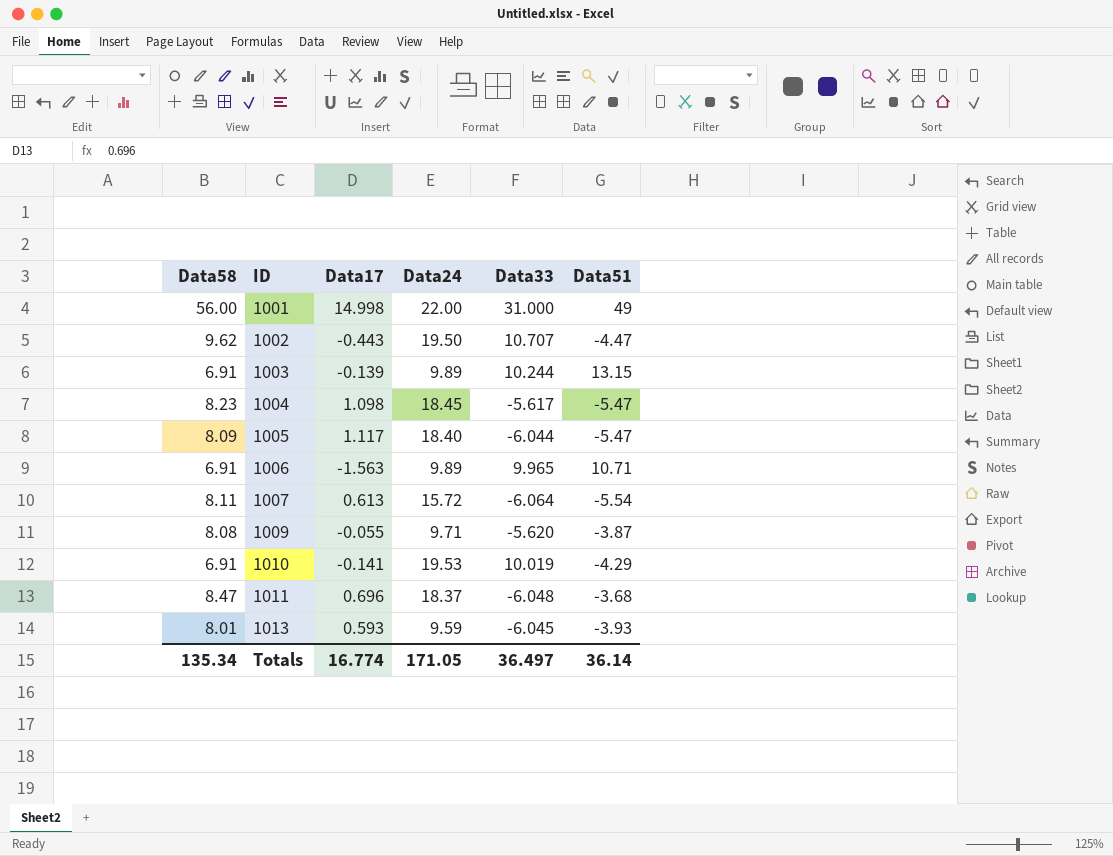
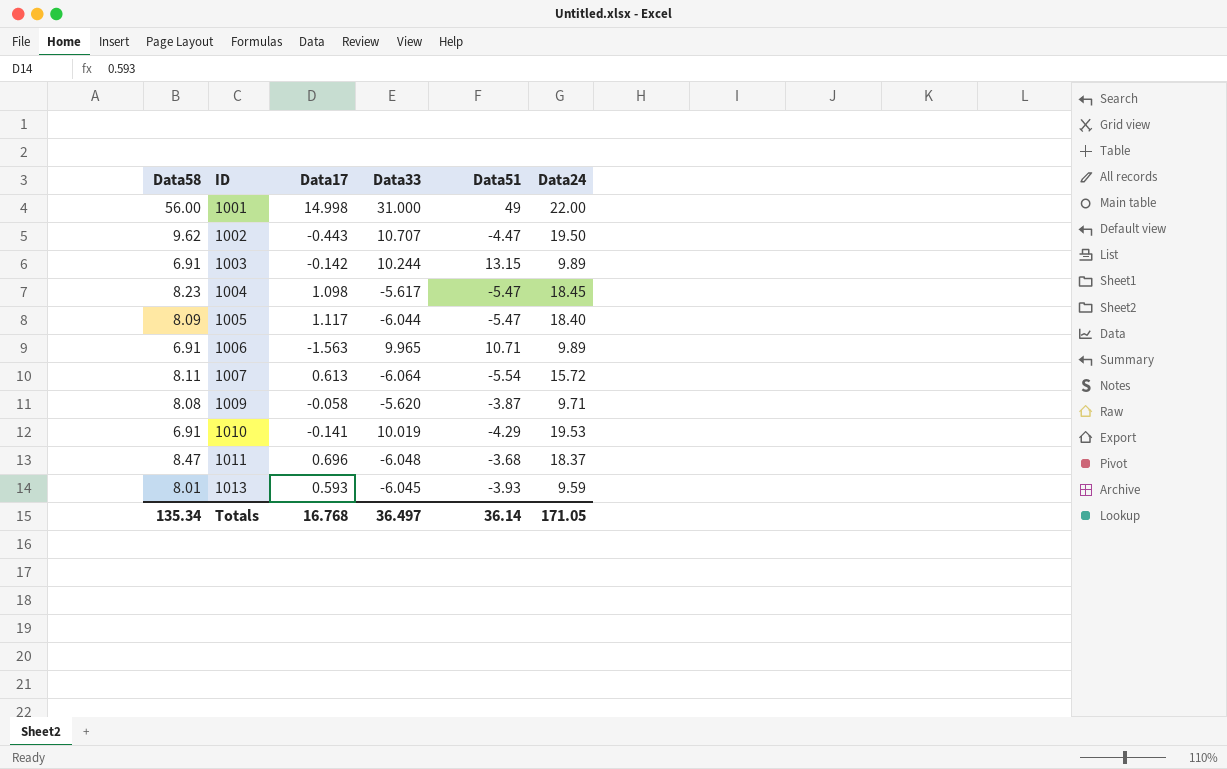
column Data24 | position: 4 -> 6
1003 | Data17: -0.139 -> -0.142
1009 | Data17: -0.055 -> -0.058
Totals | Data17: 16.774 -> 16.768

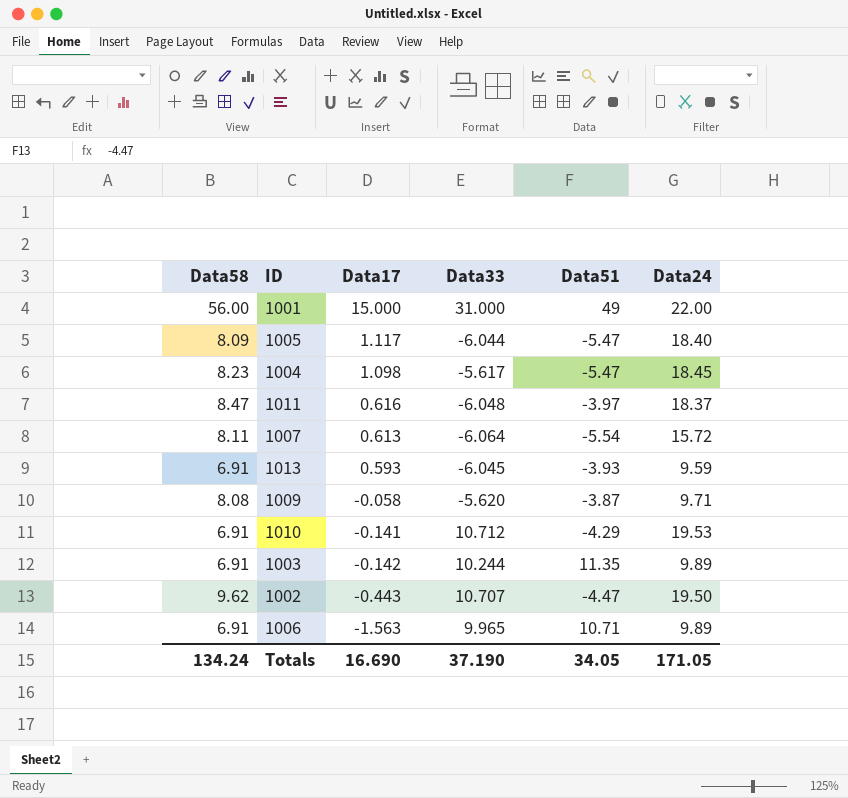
row order: ID ascending -> Data17 descending
1001 | Data17: 14.998 -> 15.000
1011 | Data17: 0.696 -> 0.616
1011 | Data51: -3.68 -> -3.97
1013 | Data58: 8.01 -> 6.91
1010 | Data33: 10.019 -> 10.712
1003 | Data51: 13.15 -> 11.35
Totals | Data58: 135.34 -> 134.24
Totals | Data17: 16.768 -> 16.690
Totals | Data33: 36.497 -> 37.190
Totals | Data51: 36.14 -> 34.05

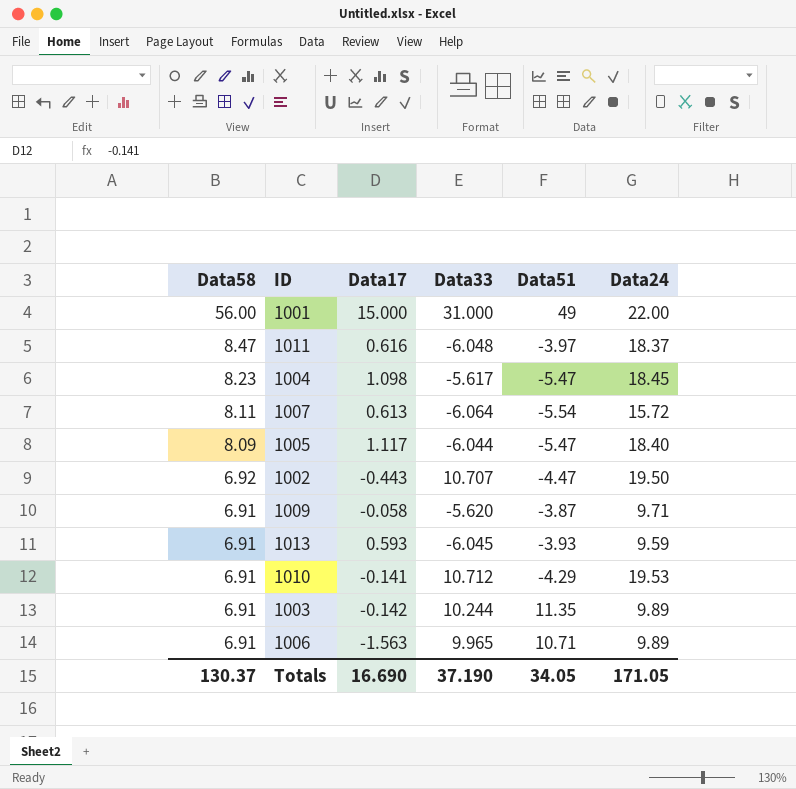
row order: Data17 descending -> Data58 descending
1002 | Data58: 9.62 -> 6.92
1009 | Data58: 8.08 -> 6.91
Totals | Data58: 134.24 -> 130.37

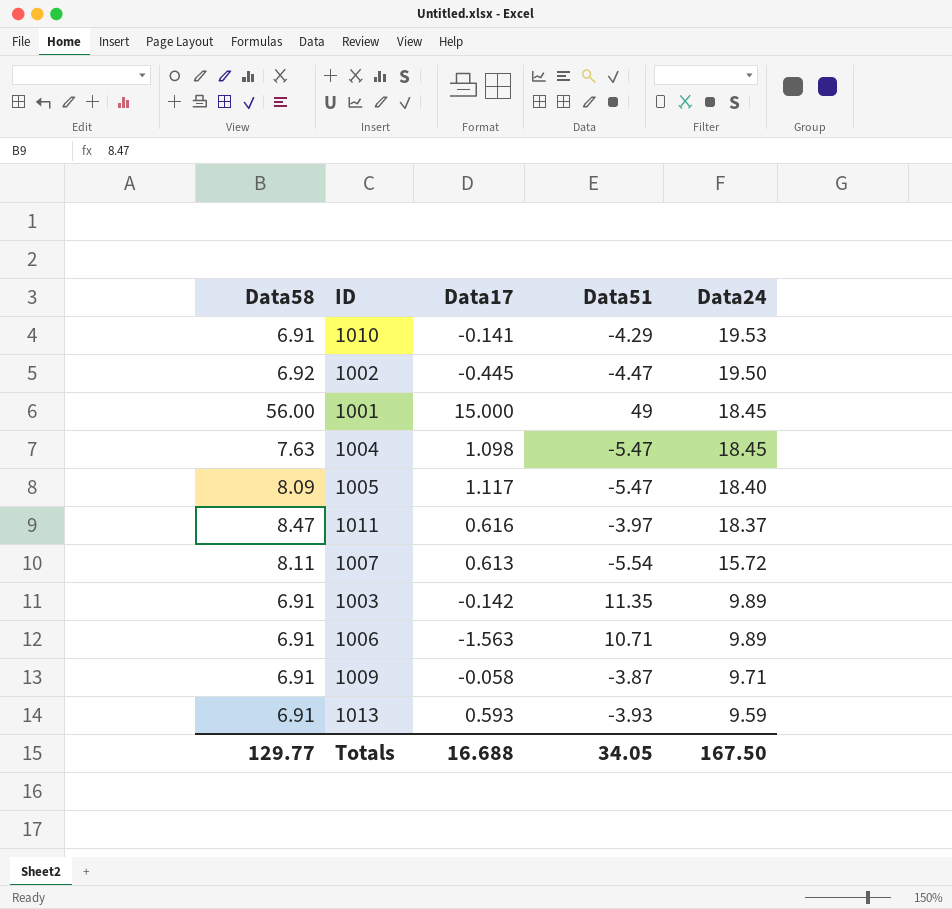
row order: Data58 descending -> Data24 descending
column Data33 | position: 4 -> none
1002 | Data17: -0.443 -> -0.445
1001 | Data24: 22.00 -> 18.45
1004 | Data58: 8.23 -> 7.63
Totals | Data58: 130.37 -> 129.77
Totals | Data17: 16.690 -> 16.688
Totals | Data24: 171.05 -> 167.50

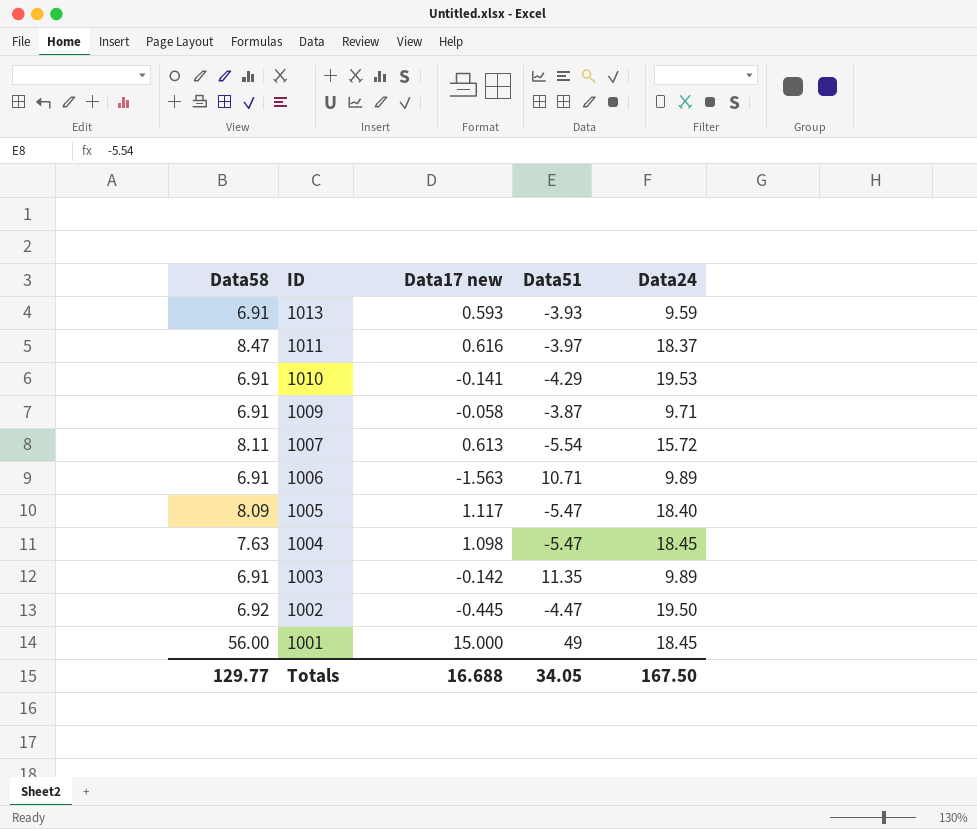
row order: Data24 descending -> ID descending
column name: Data17 -> Data17 new

